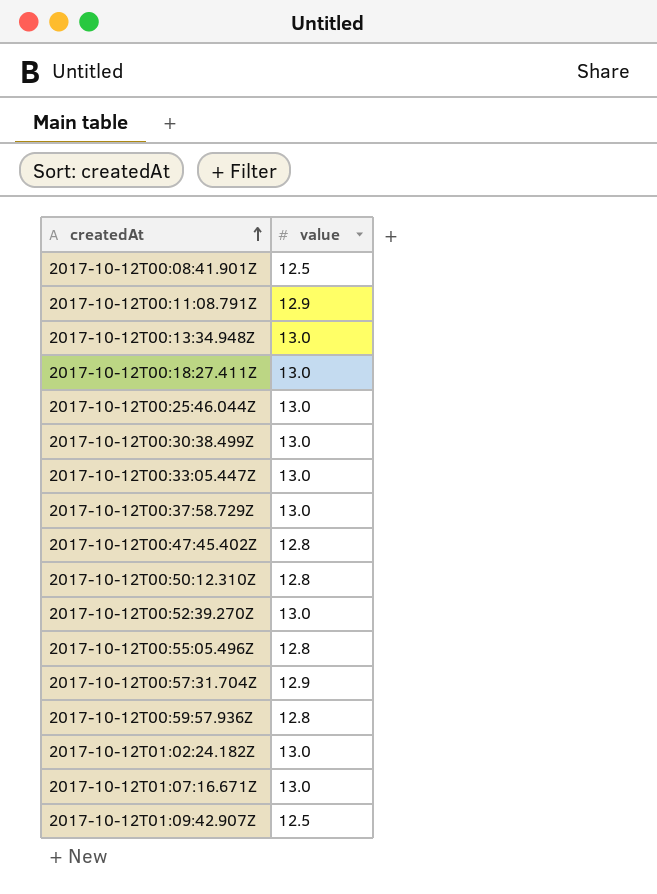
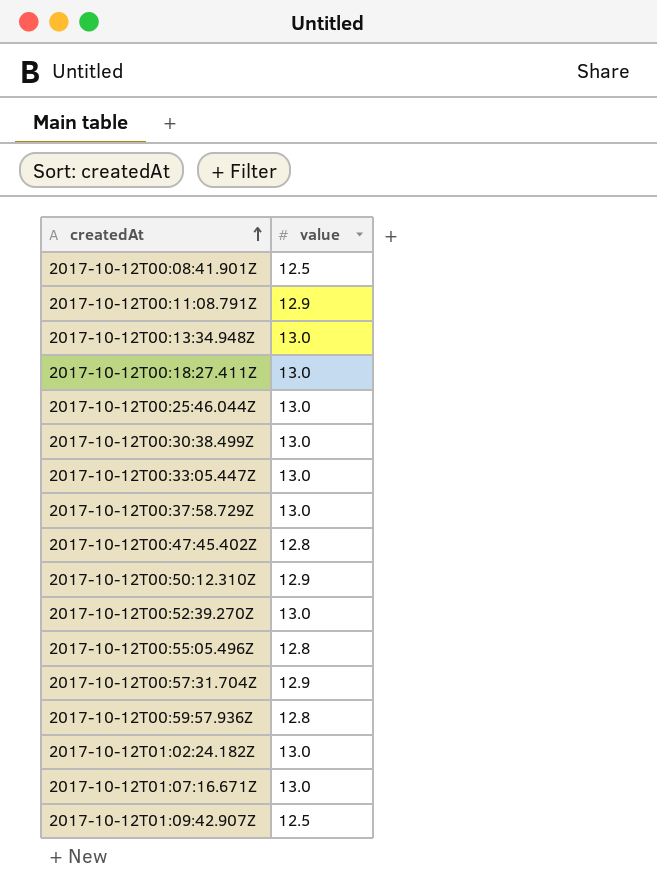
2017-10-12T00:50:12.310Z | value: 12.8 -> 12.9

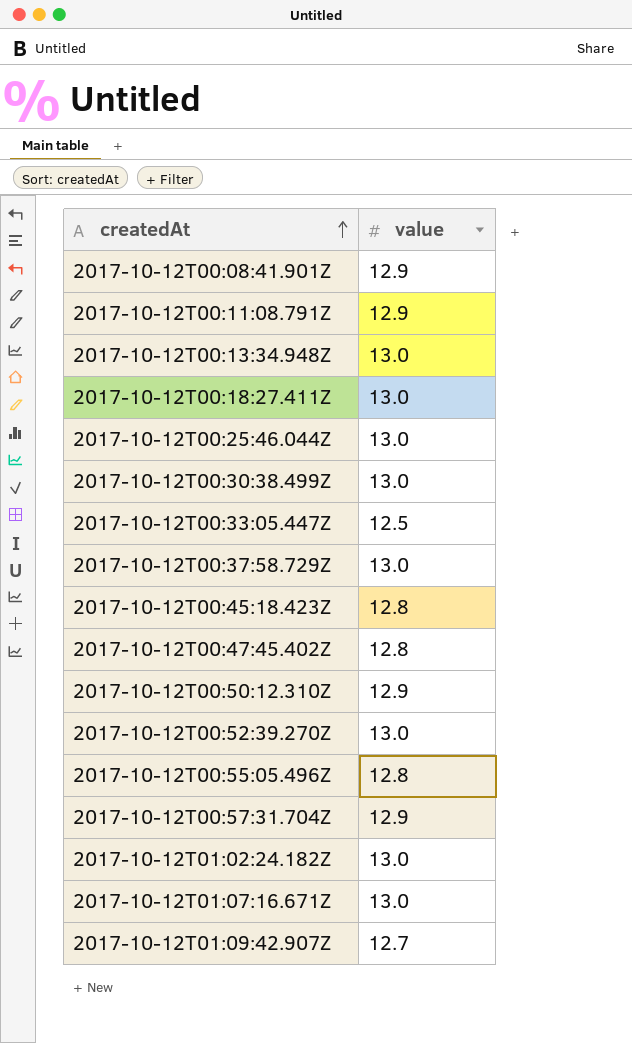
row 2017-10-12T00:59:57.936Z: 12.8 -> none
2017-10-12T00:08:41.901Z | value: 12.5 -> 12.9
2017-10-12T00:33:05.447Z | value: 13.0 -> 12.5
row 2017-10-12T00:45:18.423Z: none -> 12.8
2017-10-12T01:09:42.907Z | value: 12.5 -> 12.7

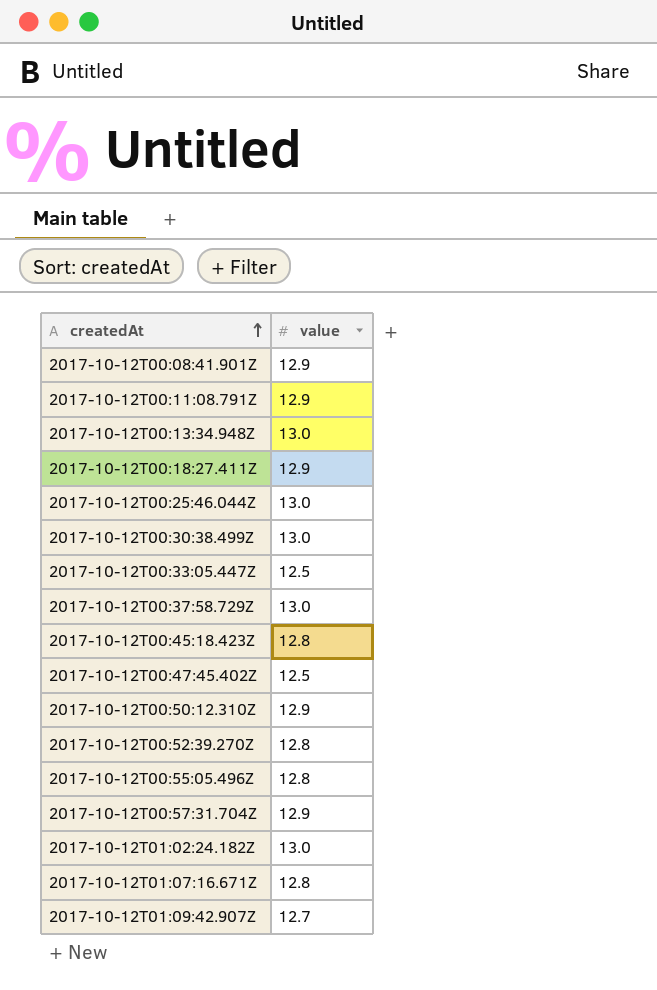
2017-10-12T00:18:27.411Z | value: 13.0 -> 12.9
2017-10-12T00:47:45.402Z | value: 12.8 -> 12.5
2017-10-12T00:52:39.270Z | value: 13.0 -> 12.8
2017-10-12T01:07:16.671Z | value: 13.0 -> 12.8

